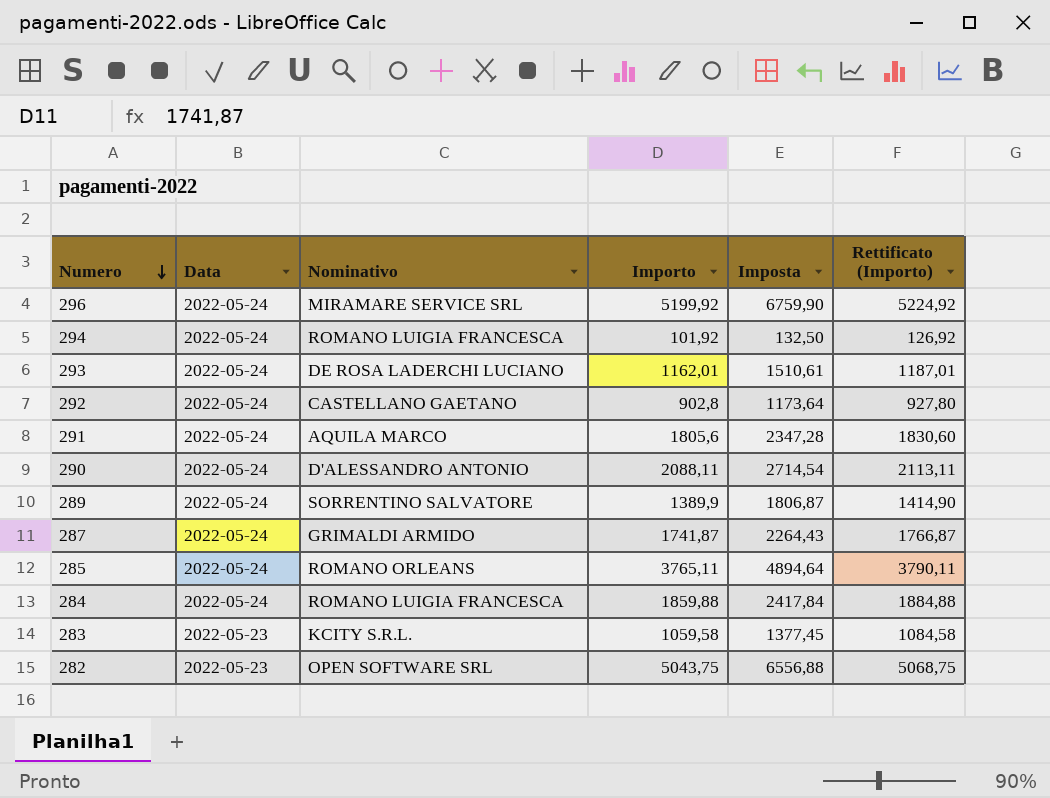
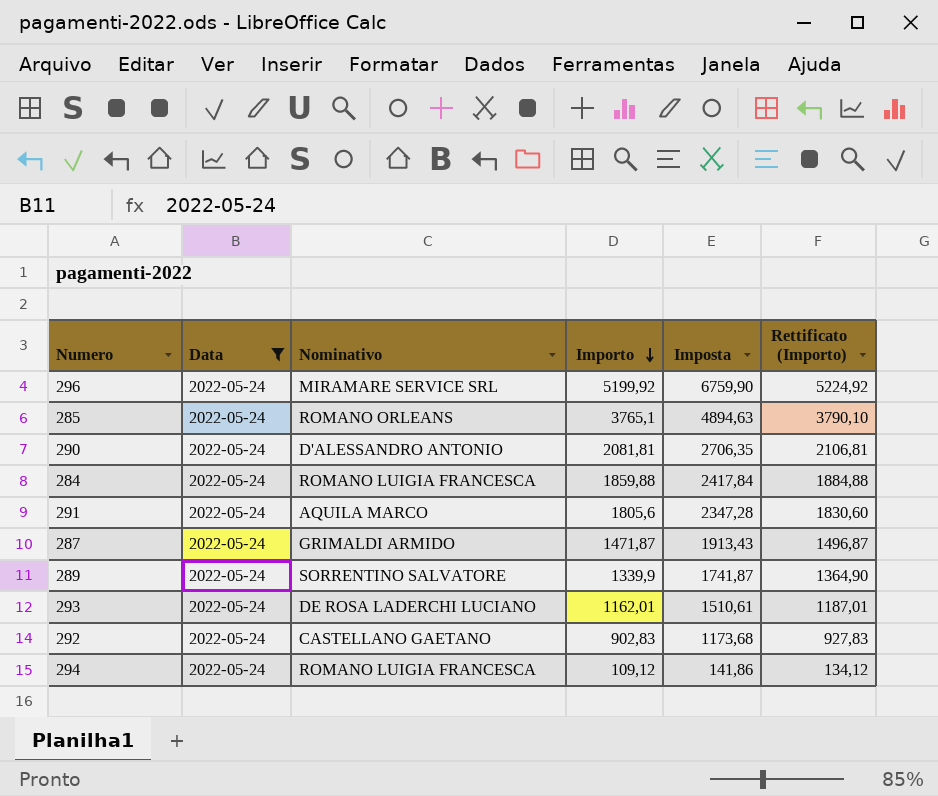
filter: none -> Data = 2022-05-24
row order: Numero descending -> Importo descending
285 | Importo: 3765,11 -> 3765,1
285 | Imposta: 4894,64 -> 4894,63
285 | Rettificato (Importo): 3790,11 -> 3790,10
290 | Importo: 2088,11 -> 2081,81
290 | Imposta: 2714,54 -> 2706,35
290 | Rettificato (Importo): 2113,11 -> 2106,81
287 | Importo: 1741,87 -> 1471,87
287 | Imposta: 2264,43 -> 1913,43
287 | Rettificato (Importo): 1766,87 -> 1496,87
289 | Importo: 1389,9 -> 1339,9
289 | Imposta: 1806,87 -> 1741,87
289 | Rettificato (Importo): 1414,90 -> 1364,90
292 | Importo: 902,8 -> 902,83
292 | Imposta: 1173,64 -> 1173,68
292 | Rettificato (Importo): 927,80 -> 927,83
294 | Importo: 101,92 -> 109,12
294 | Imposta: 132,50 -> 141,86
294 | Rettificato (Importo): 126,92 -> 134,12

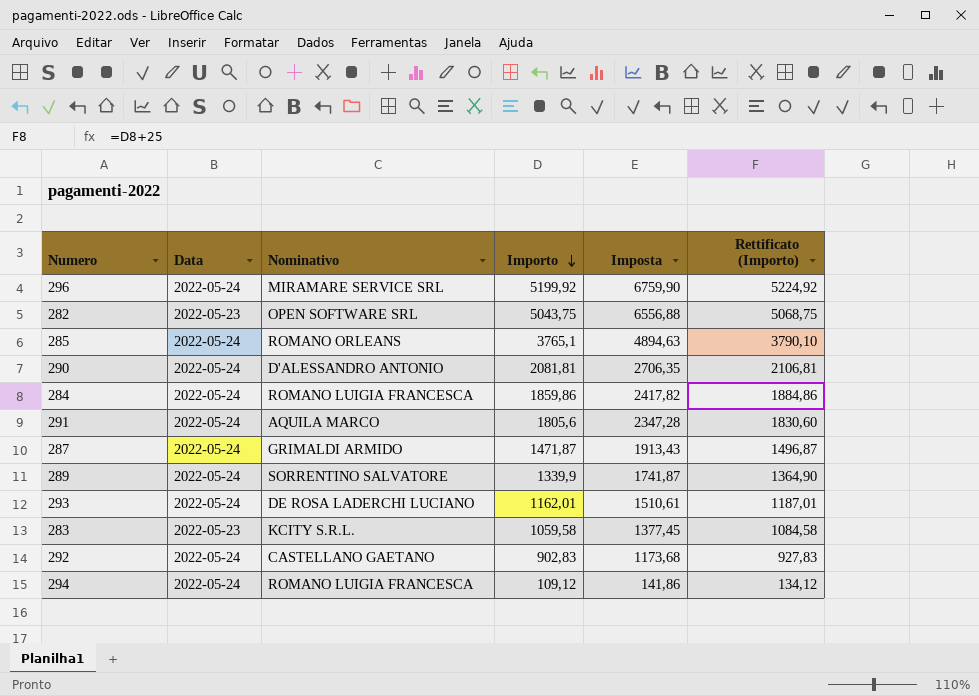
filter: Data = 2022-05-24 -> none
284 | Importo: 1859,88 -> 1859,86
284 | Imposta: 2417,84 -> 2417,82
284 | Rettificato (Importo): 1884,88 -> 1884,86

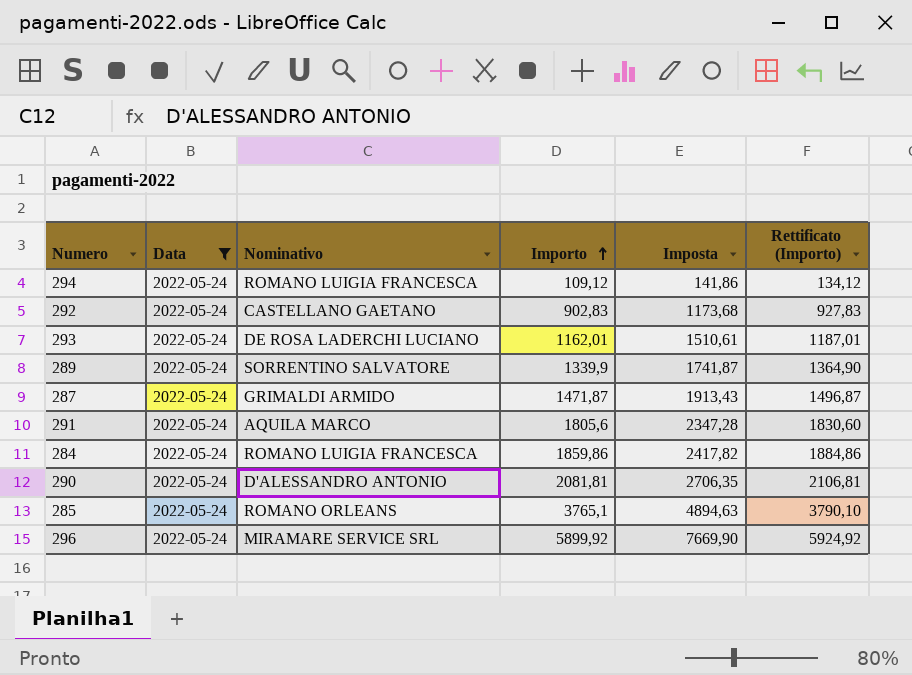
filter: none -> Data = 2022-05-24
row order: Importo descending -> Importo ascending
296 | Importo: 5199,92 -> 5899,92
296 | Imposta: 6759,90 -> 7669,90
296 | Rettificato (Importo): 5224,92 -> 5924,92

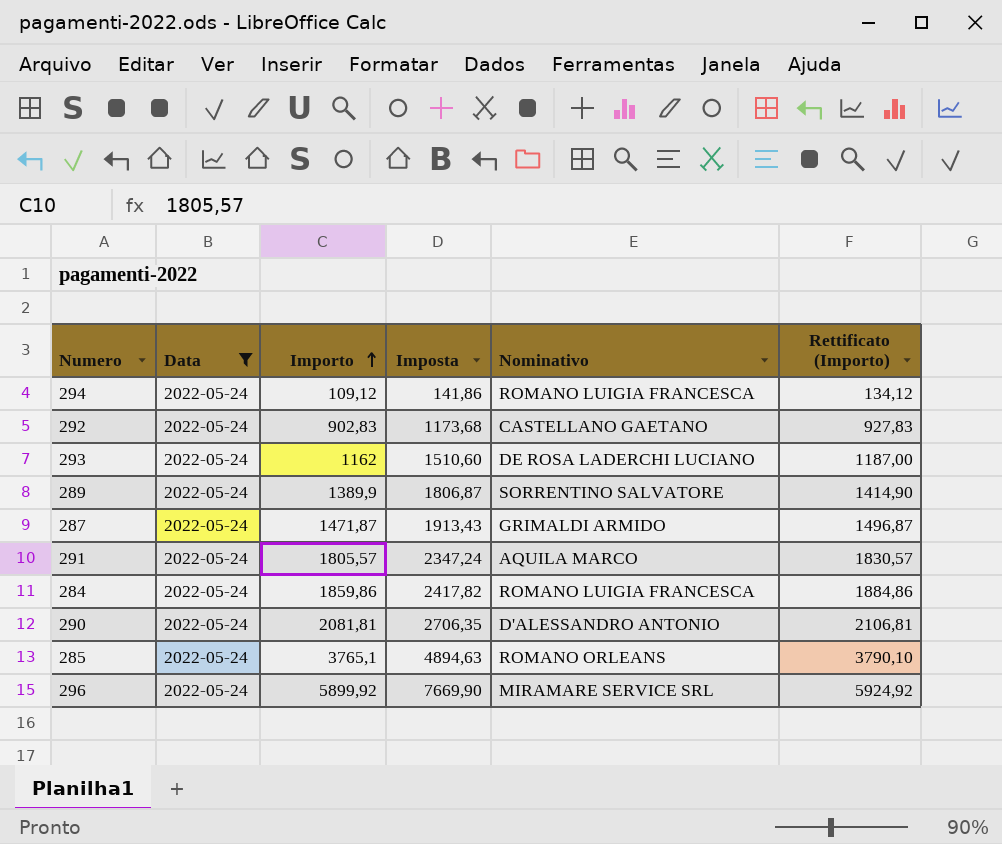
column Nominativo | position: 3 -> 5
293 | Importo: 1162,01 -> 1162
293 | Imposta: 1510,61 -> 1510,60
293 | Rettificato (Importo): 1187,01 -> 1187,00
289 | Importo: 1339,9 -> 1389,9
289 | Imposta: 1741,87 -> 1806,87
289 | Rettificato (Importo): 1364,90 -> 1414,90
291 | Importo: 1805,6 -> 1805,57
291 | Imposta: 2347,28 -> 2347,24
291 | Rettificato (Importo): 1830,60 -> 1830,57

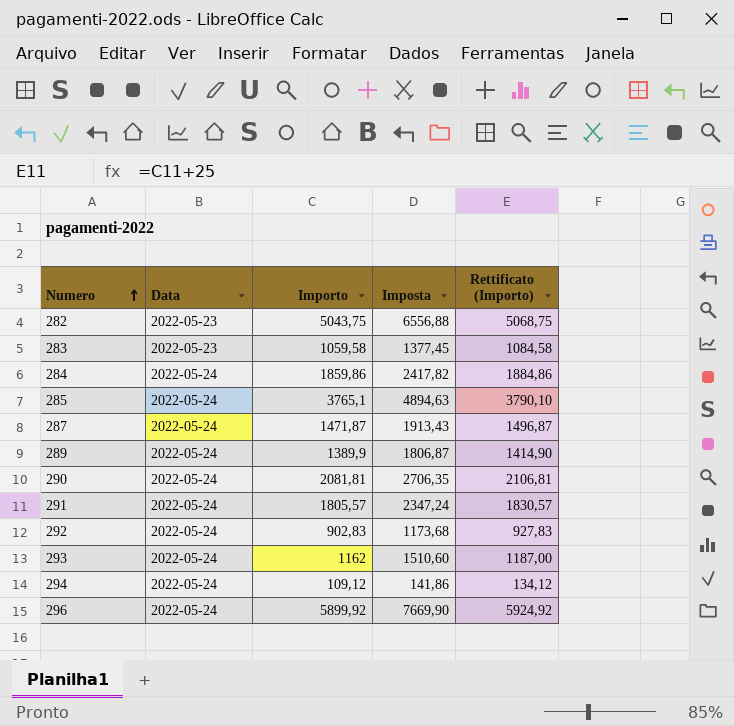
filter: Data = 2022-05-24 -> none
row order: Importo ascending -> Numero ascending
column Nominativo | position: 5 -> none

